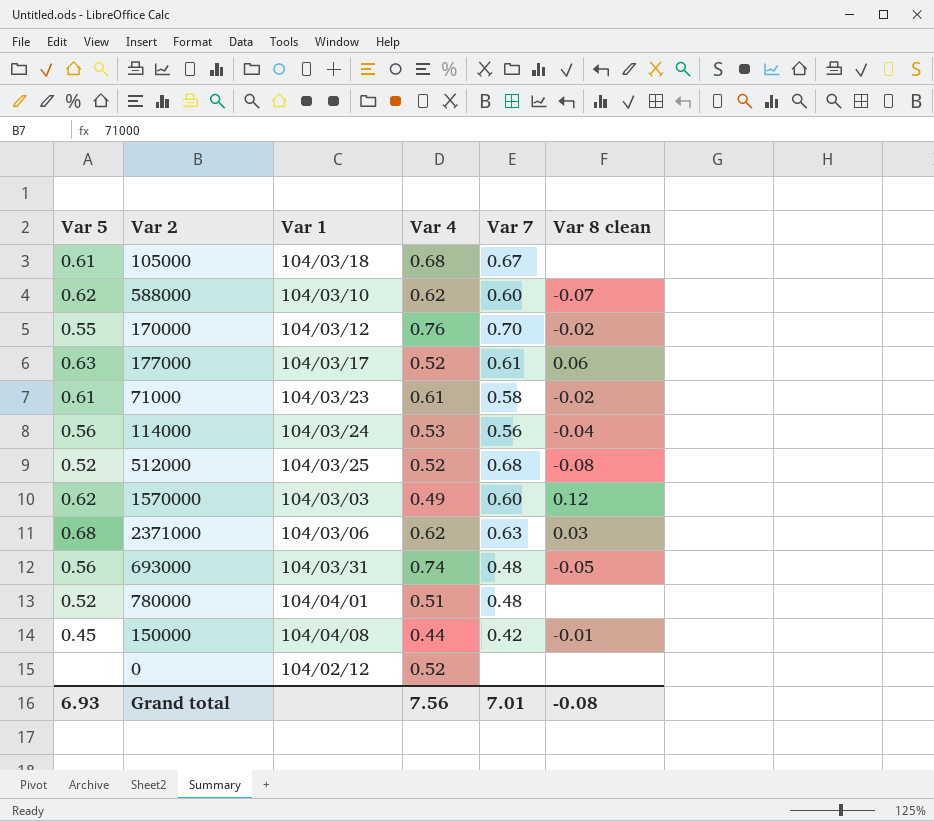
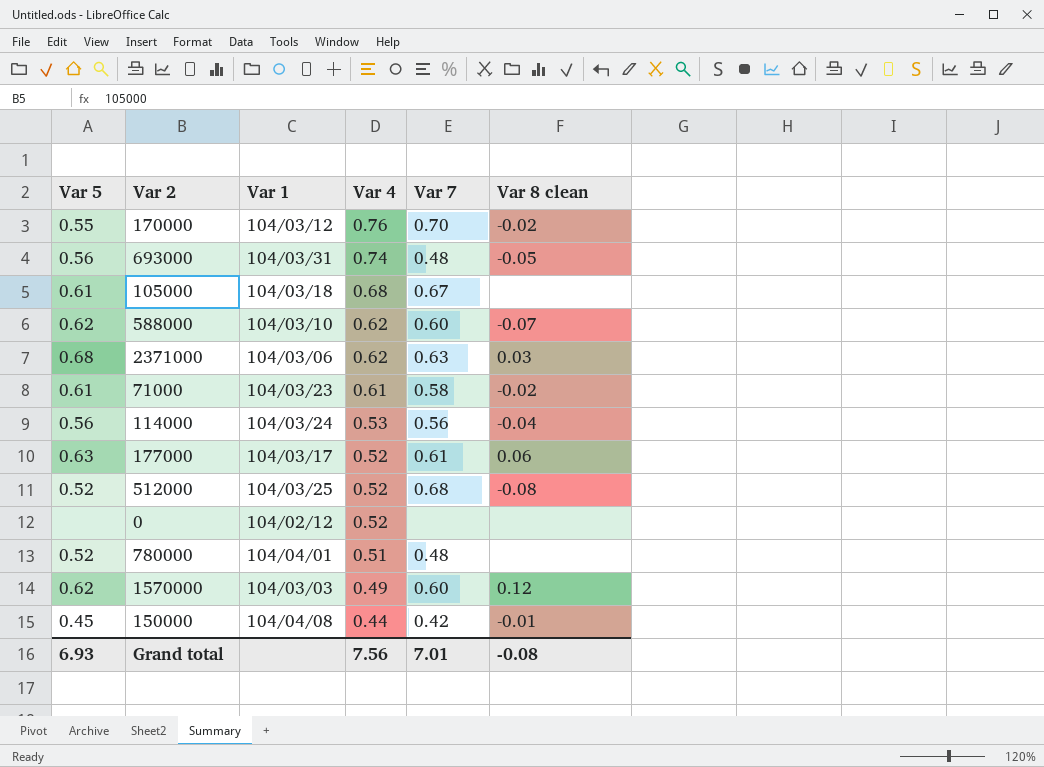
row order: none -> Var 4 descending

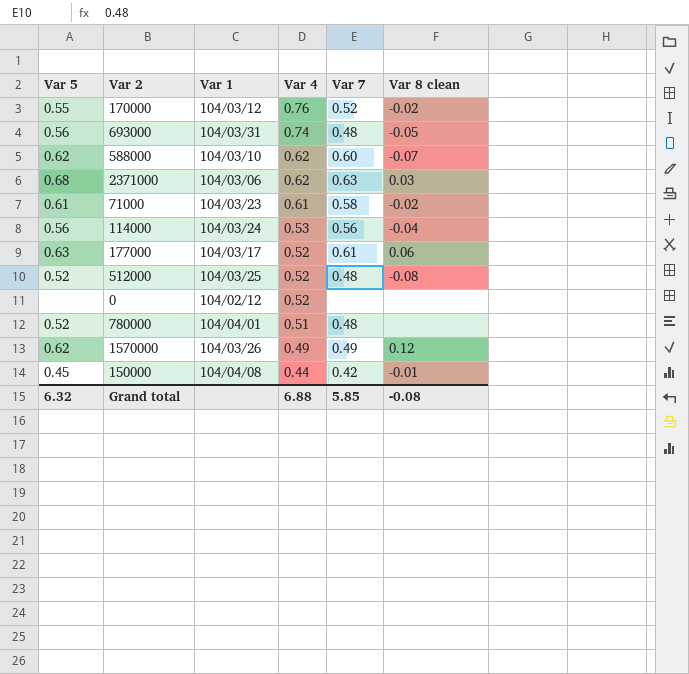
row 105000: 0.61 | 104/03/18 | 0.68 | 0.67 | none -> none
170000 | Var 7: 0.70 -> 0.52
512000 | Var 7: 0.68 -> 0.48
1570000 | Var 1: 104/03/03 -> 104/03/26
1570000 | Var 7: 0.60 -> 0.49
Grand total | Var 5: 6.93 -> 6.32
Grand total | Var 4: 7.56 -> 6.88
Grand total | Var 7: 7.01 -> 5.85

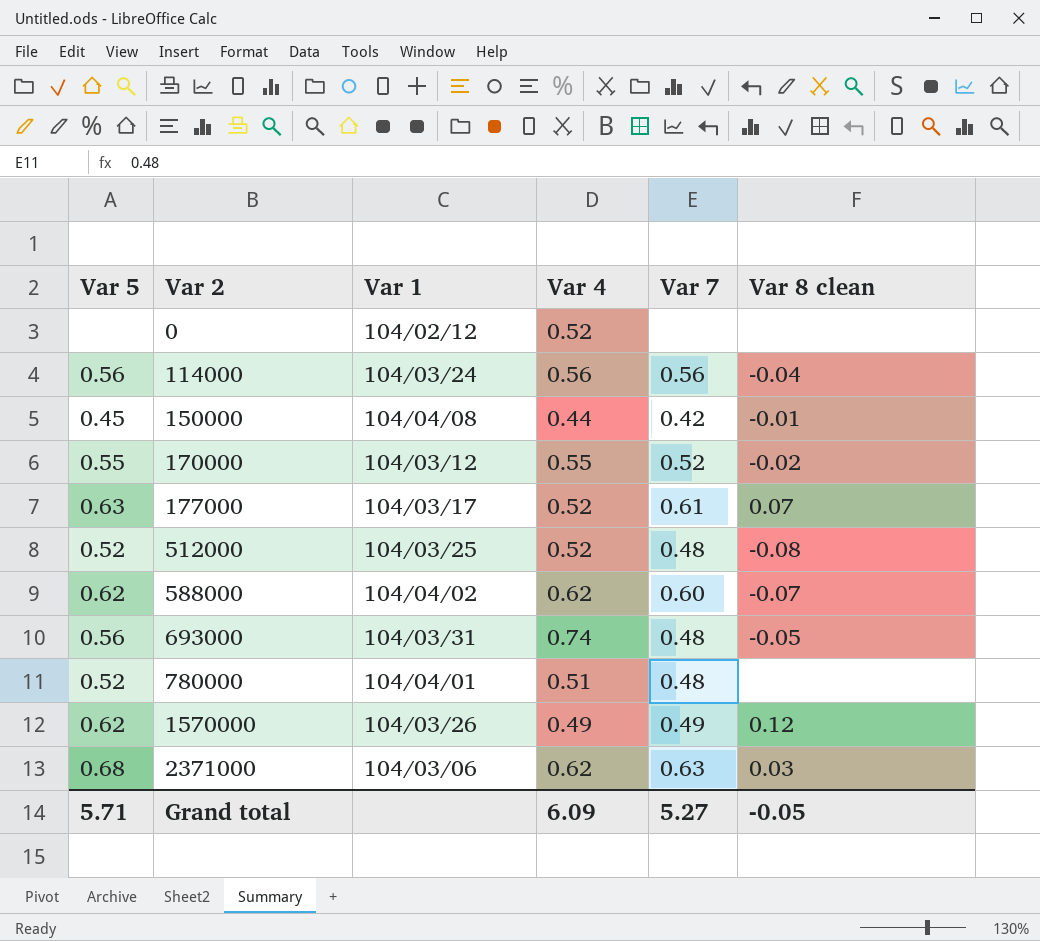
row order: Var 4 descending -> Var 2 ascending
row 71000: 0.61 | 104/03/23 | 0.61 | 0.58 | -0.02 -> none
114000 | Var 4: 0.53 -> 0.56
170000 | Var 4: 0.76 -> 0.55
177000 | Var 8 clean: 0.06 -> 0.07
588000 | Var 1: 104/03/10 -> 104/04/02
Grand total | Var 5: 6.32 -> 5.71
Grand total | Var 4: 6.88 -> 6.09
Grand total | Var 7: 5.85 -> 5.27
Grand total | Var 8 clean: -0.08 -> -0.05

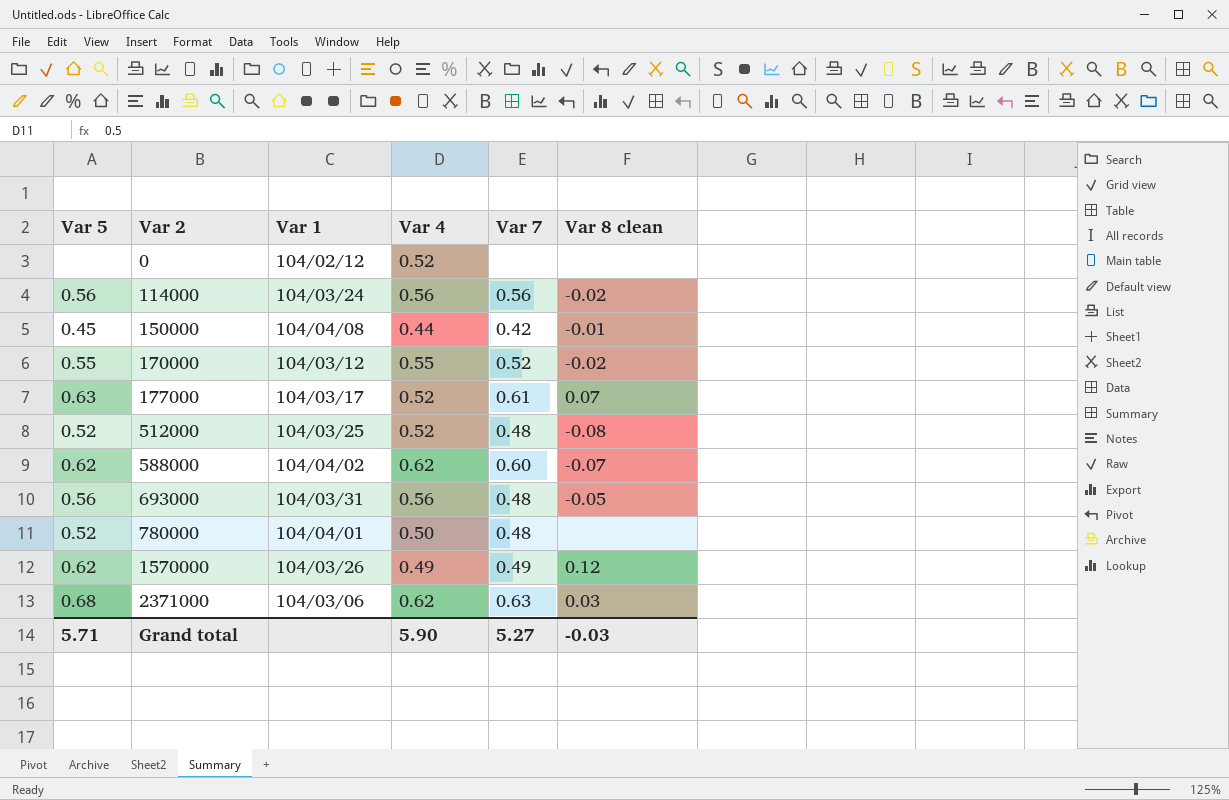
114000 | Var 8 clean: -0.04 -> -0.02
693000 | Var 4: 0.74 -> 0.56
780000 | Var 4: 0.51 -> 0.50
Grand total | Var 4: 6.09 -> 5.90
Grand total | Var 8 clean: -0.05 -> -0.03

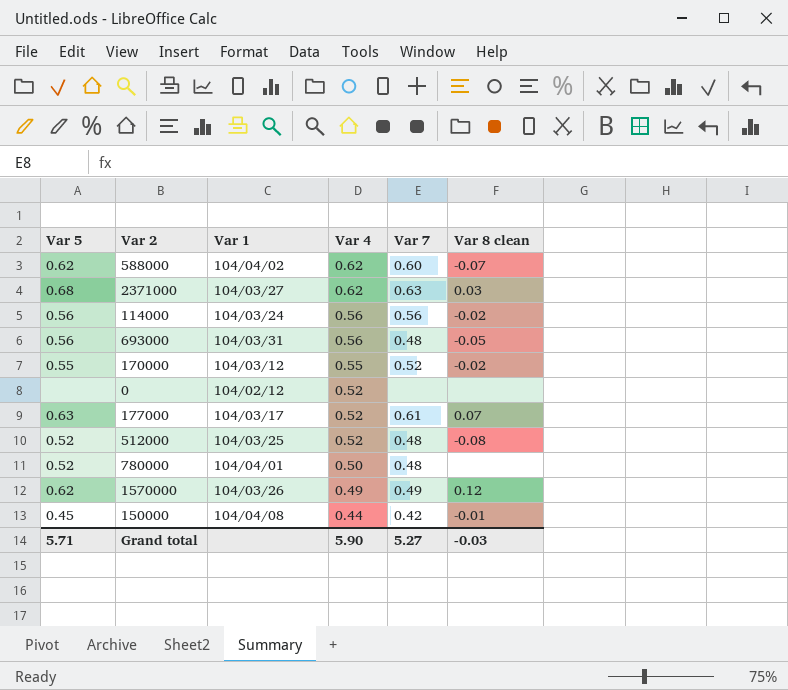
row order: Var 2 ascending -> Var 4 descending
2371000 | Var 1: 104/03/06 -> 104/03/27

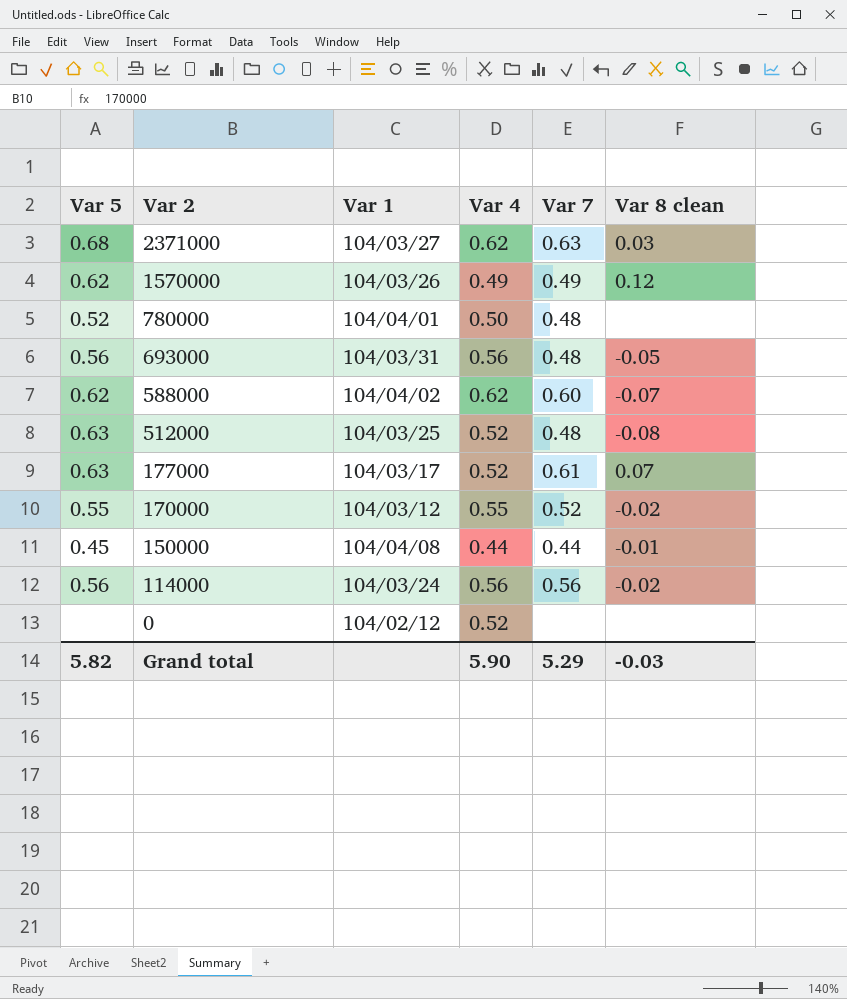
row order: Var 4 descending -> Var 2 descending
512000 | Var 5: 0.52 -> 0.63
150000 | Var 7: 0.42 -> 0.44
Grand total | Var 5: 5.71 -> 5.82
Grand total | Var 7: 5.27 -> 5.29

